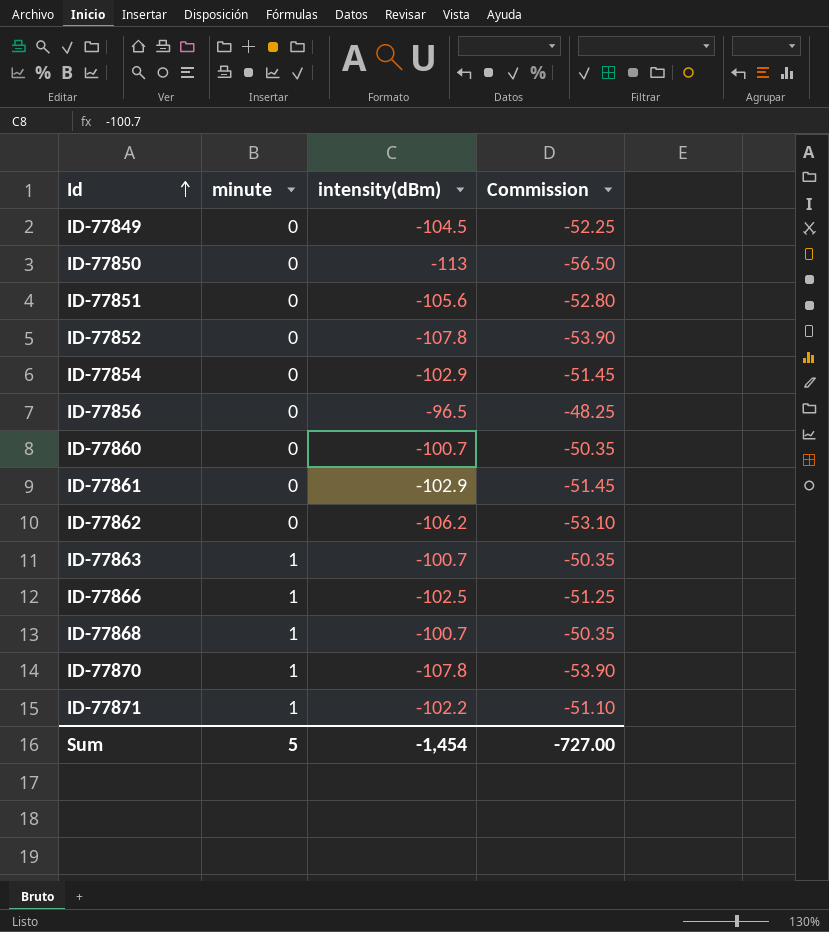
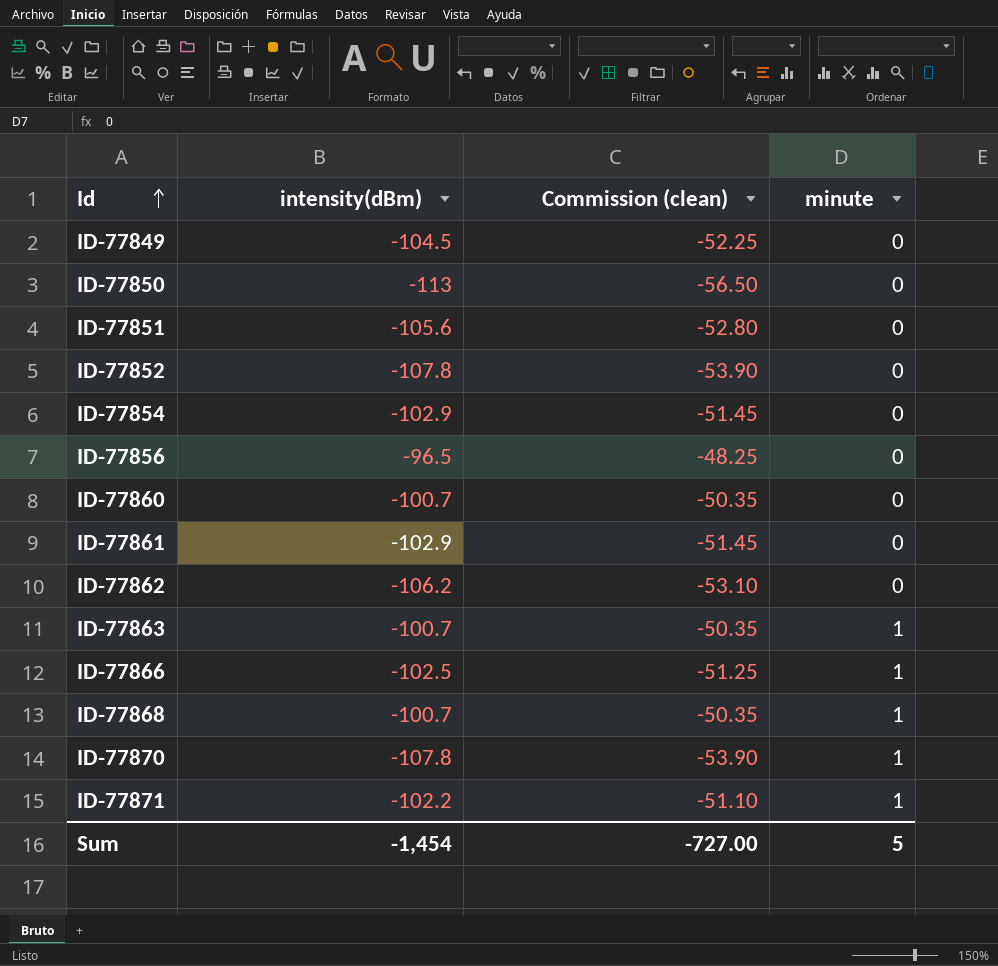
column name: Commission -> Commission (clean)
column minute | position: 2 -> 4

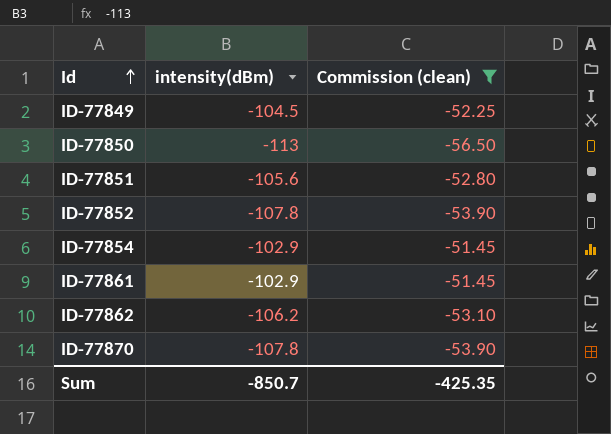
filter: none -> Commission (clean) <= -51.45
column minute | position: 4 -> none
Sum | intensity(dBm): -1,454 -> -850.7
Sum | Commission (clean): -727.00 -> -425.35

